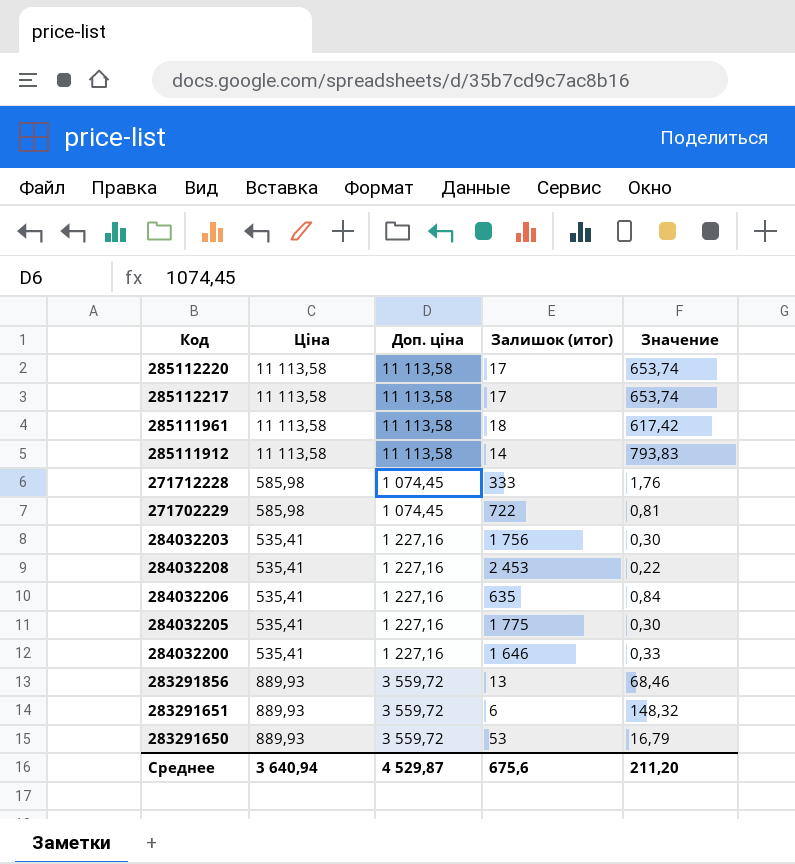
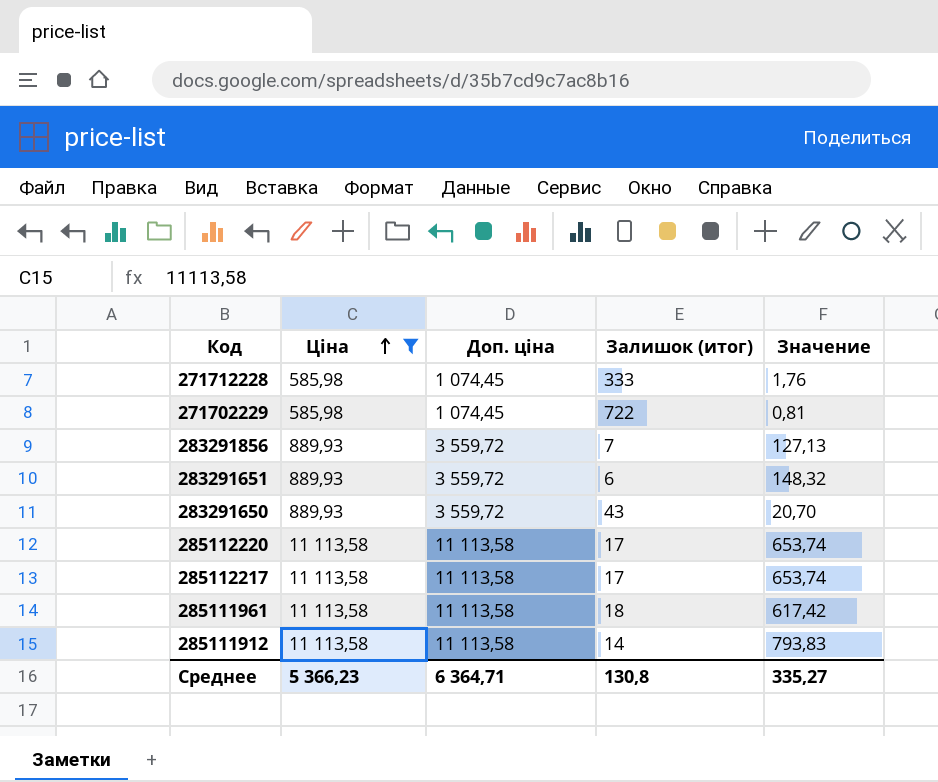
filter: none -> Ціна != 535,41
row order: none -> Ціна ascending
283291856 | Залишок (итог): 13 -> 7
283291856 | Значение: 68,46 -> 127,13
283291650 | Залишок (итог): 53 -> 43
283291650 | Значение: 16,79 -> 20,70
Среднее | Ціна: 3 640,94 -> 5 366,23
Среднее | Доп. ціна: 4 529,87 -> 6 364,71
Среднее | Залишок (итог): 675,6 -> 130,8
Среднее | Значение: 211,20 -> 335,27

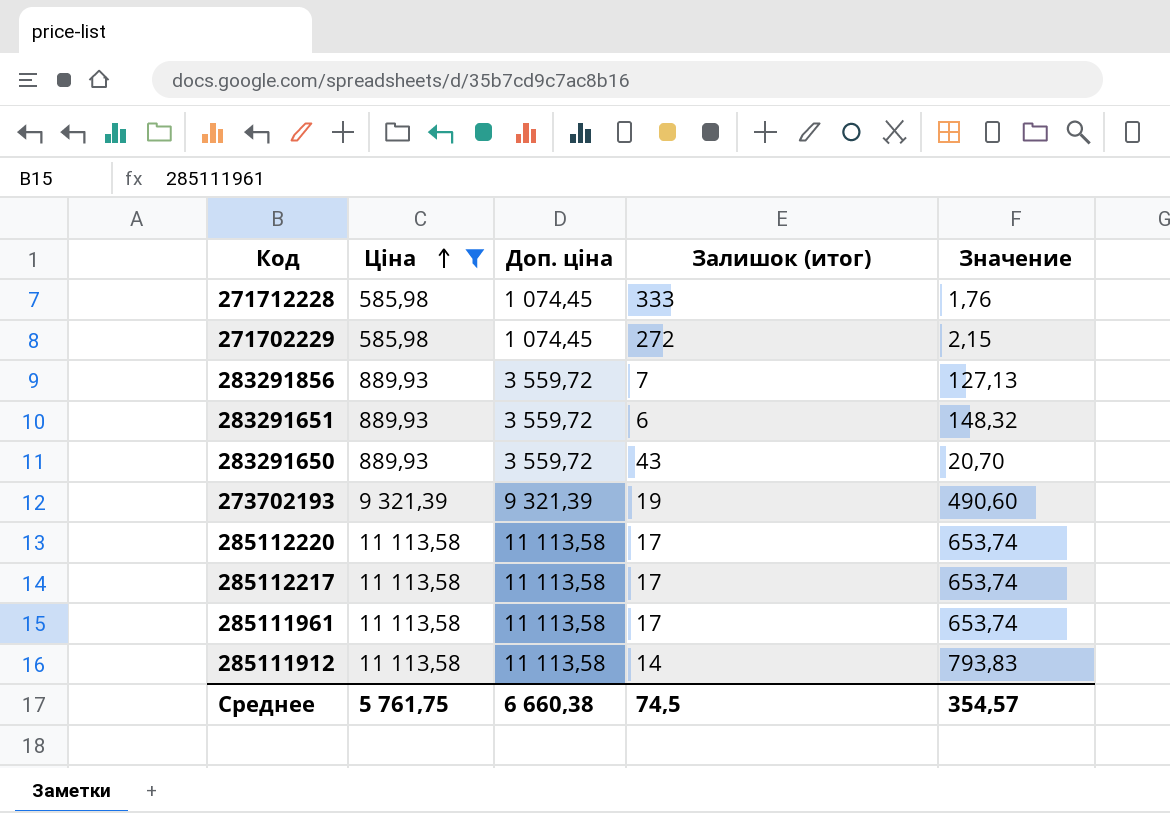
271702229 | Залишок (итог): 722 -> 272
271702229 | Значение: 0,81 -> 2,15
row 273702193: none -> 9 321,39 | 9 321,39 | 19 | 490,60
285111961 | Залишок (итог): 18 -> 17
285111961 | Значение: 617,42 -> 653,74
Среднее | Ціна: 5 366,23 -> 5 761,75
Среднее | Доп. ціна: 6 364,71 -> 6 660,38
Среднее | Залишок (итог): 130,8 -> 74,5
Среднее | Значение: 335,27 -> 354,57

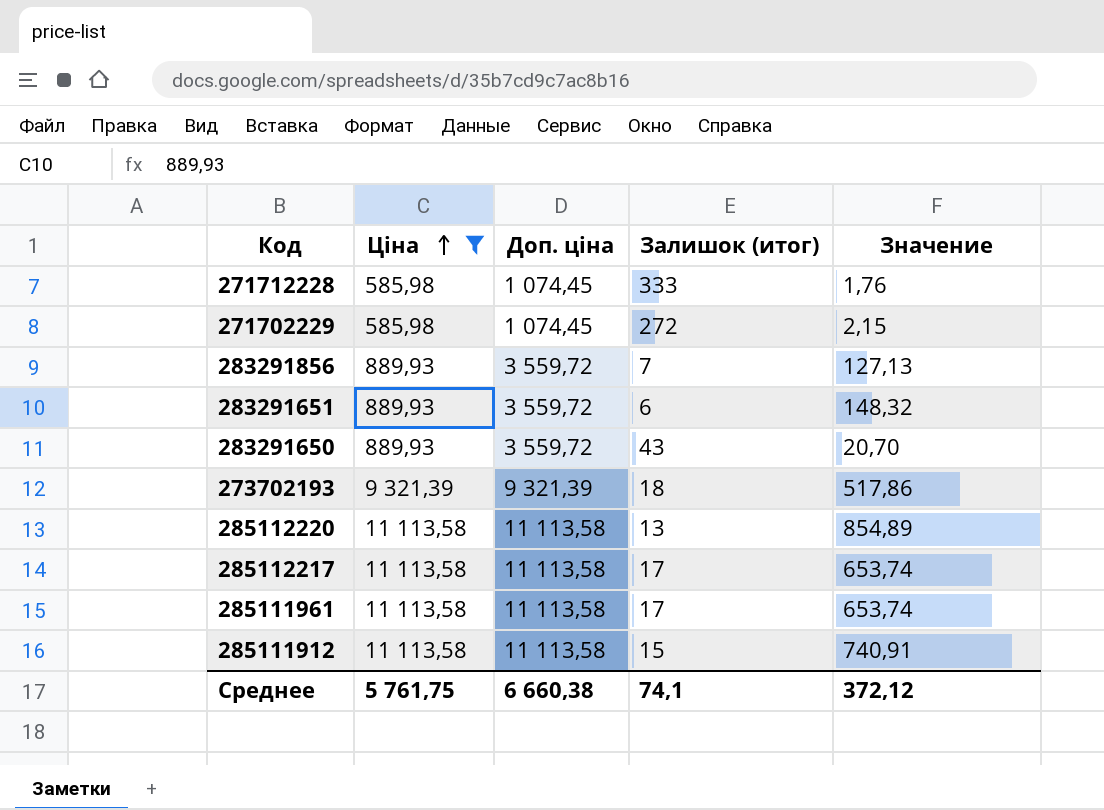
273702193 | Залишок (итог): 19 -> 18
273702193 | Значение: 490,60 -> 517,86
285112220 | Залишок (итог): 17 -> 13
285112220 | Значение: 653,74 -> 854,89
285111912 | Залишок (итог): 14 -> 15
285111912 | Значение: 793,83 -> 740,91
Среднее | Залишок (итог): 74,5 -> 74,1
Среднее | Значение: 354,57 -> 372,12

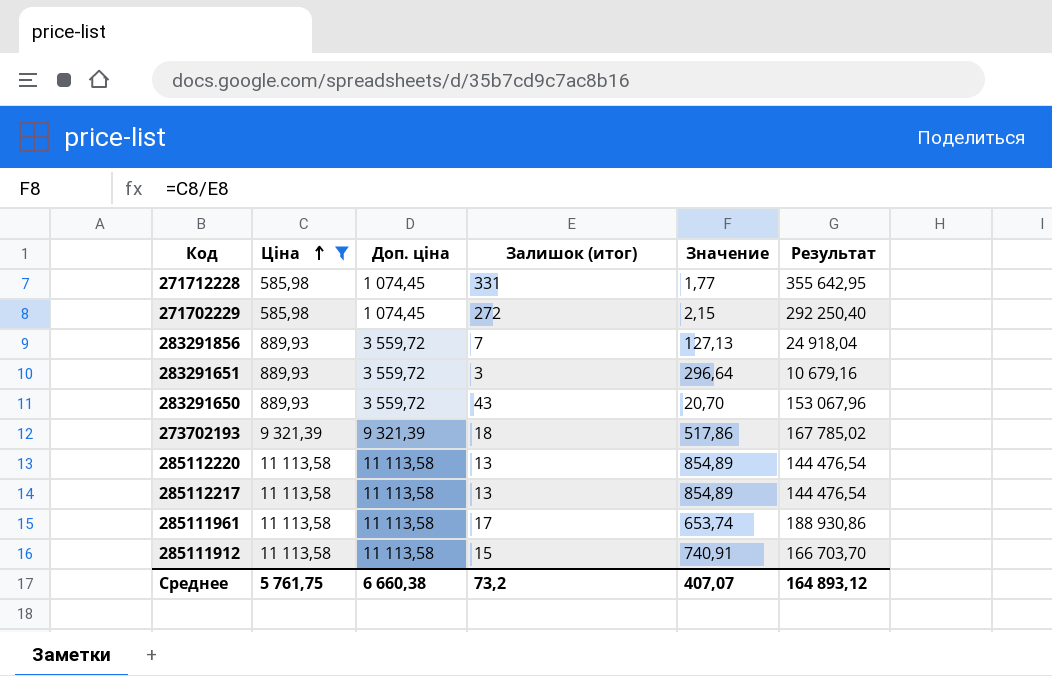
column Результат | formula: none -> [Доп. ціна] * [Залишок (итог)]
271712228 | Залишок (итог): 333 -> 331
271712228 | Значение: 1,76 -> 1,77
283291651 | Залишок (итог): 6 -> 3
283291651 | Значение: 148,32 -> 296,64
285112217 | Залишок (итог): 17 -> 13
285112217 | Значение: 653,74 -> 854,89
Среднее | Залишок (итог): 74,1 -> 73,2
Среднее | Значение: 372,12 -> 407,07

